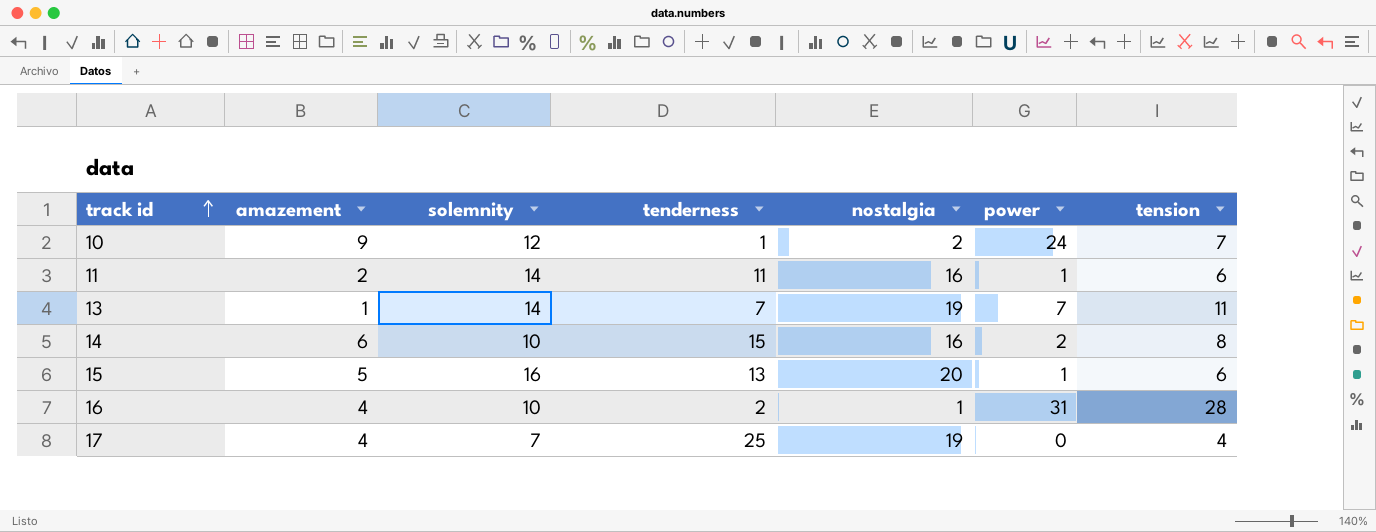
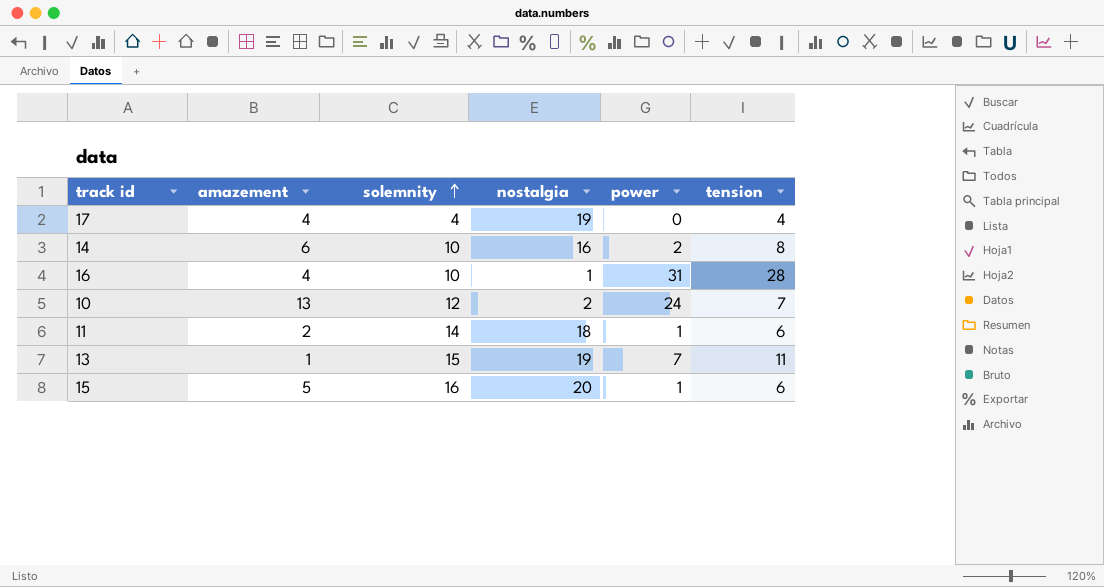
row order: track id ascending -> solemnity ascending
column tenderness | position: 4 -> none
17 | solemnity: 7 -> 4
10 | amazement: 9 -> 13
11 | nostalgia: 16 -> 18
13 | solemnity: 14 -> 15

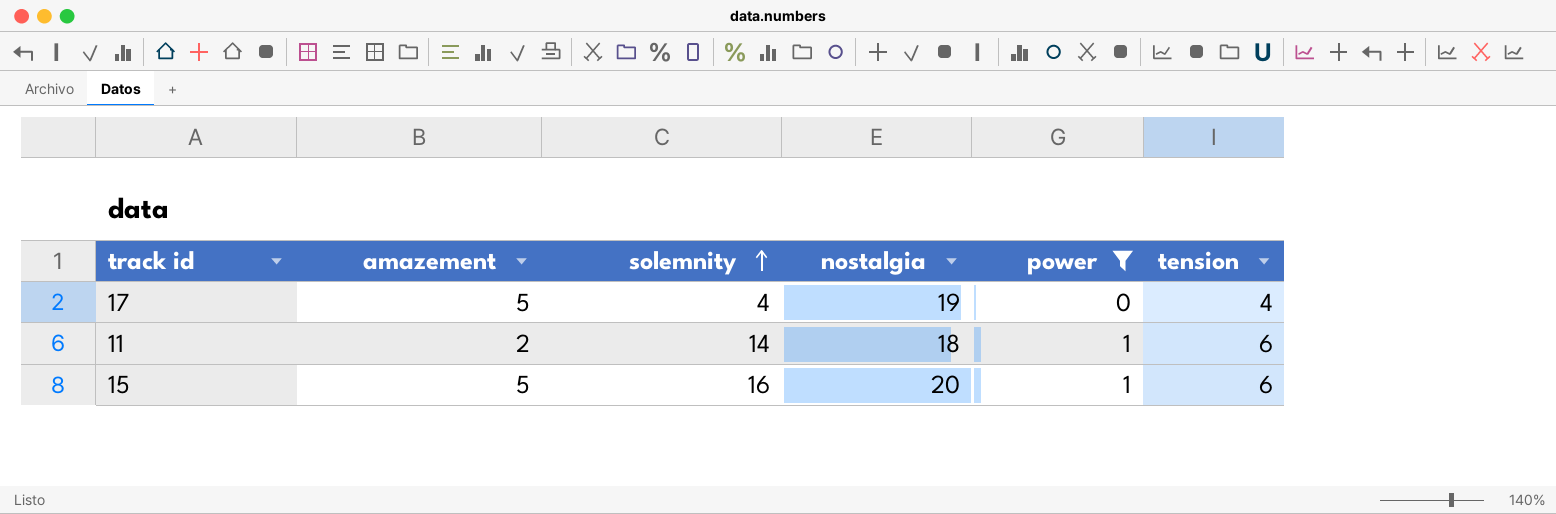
filter: none -> power <= 1
17 | amazement: 4 -> 5

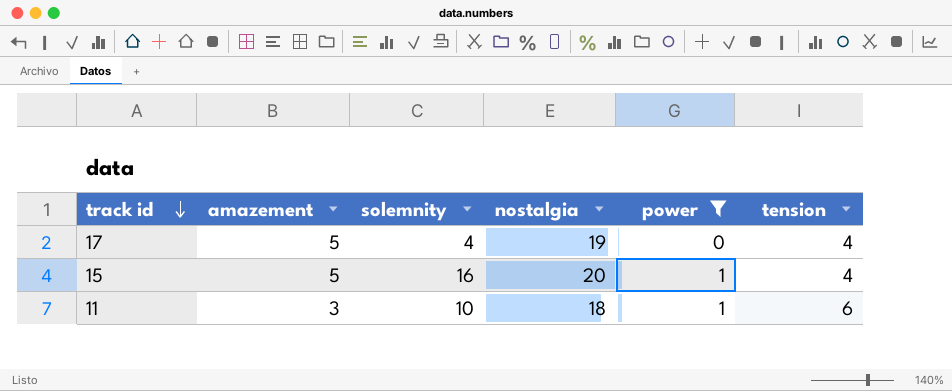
row order: solemnity ascending -> track id descending
15 | tension: 6 -> 4
11 | amazement: 2 -> 3
11 | solemnity: 14 -> 10

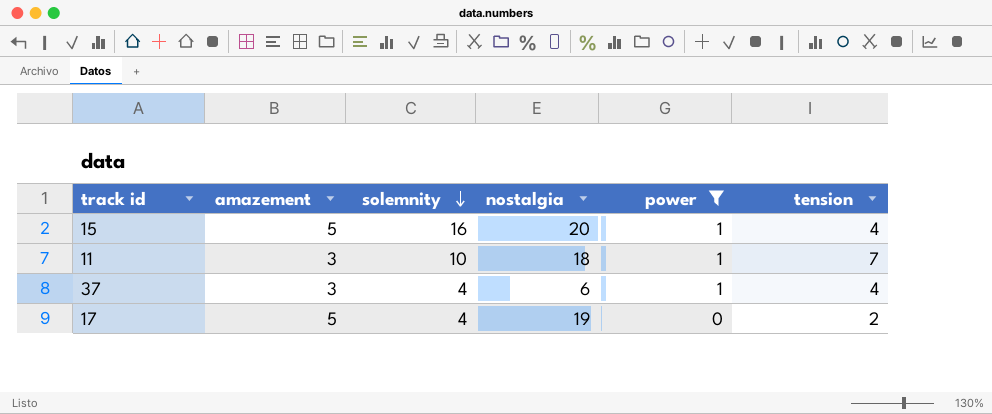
row order: track id descending -> solemnity descending
11 | tension: 6 -> 7
row 37: none -> 3 | 4 | 6 | 1 | 4
17 | tension: 4 -> 2

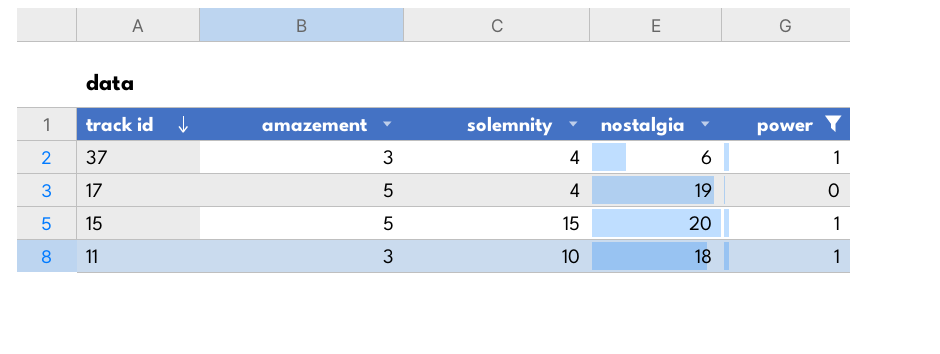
row order: solemnity descending -> track id descending
column tension | position: 6 -> none
15 | solemnity: 16 -> 15

